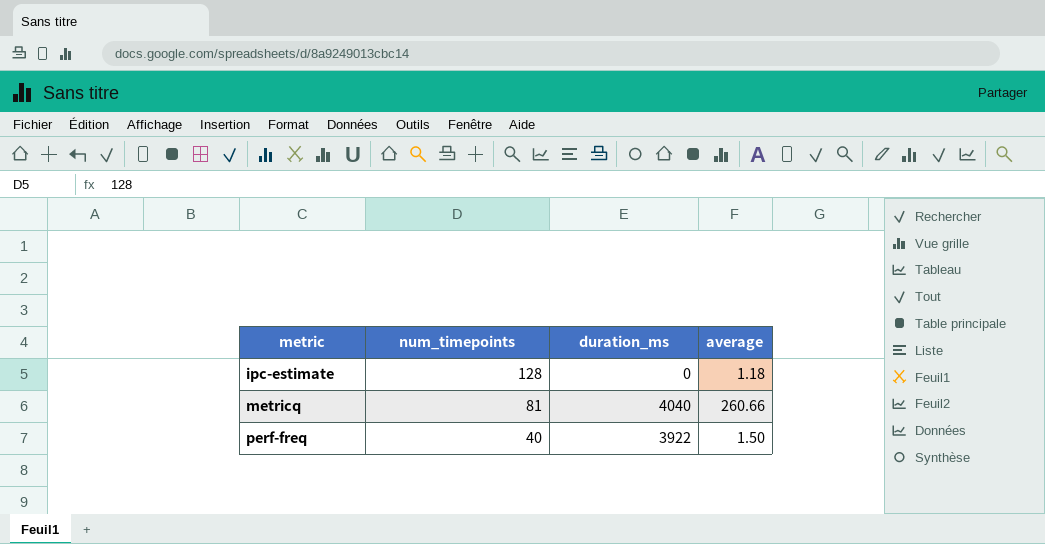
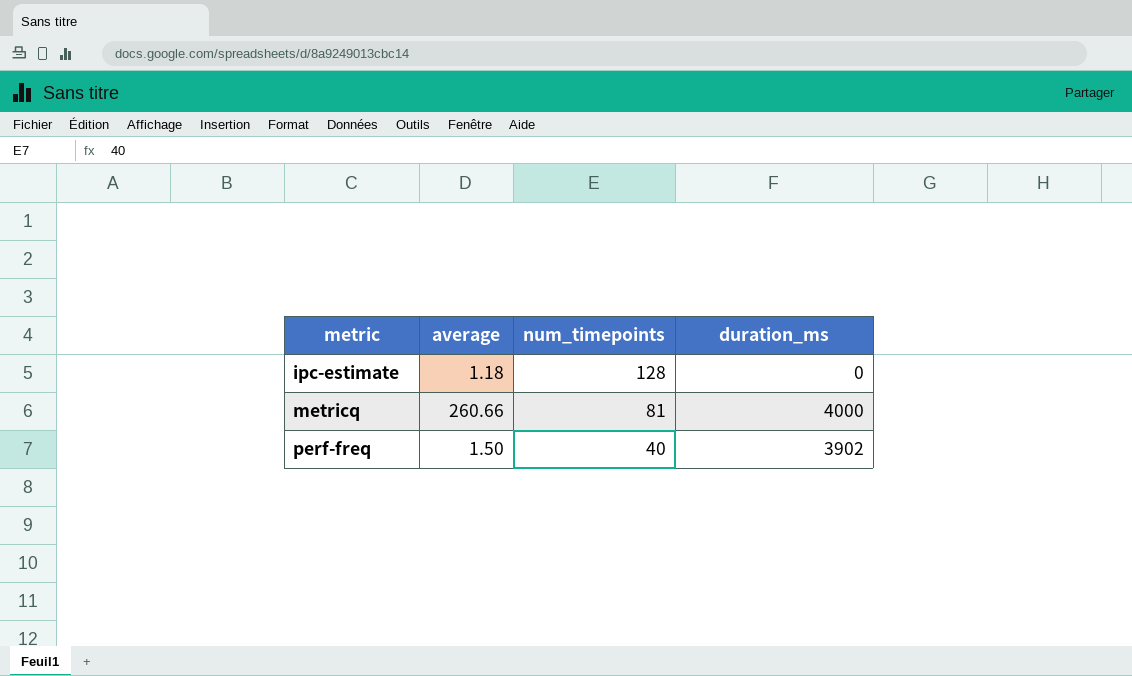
column average | position: 4 -> 2
metricq | duration_ms: 4040 -> 4000
perf-freq | duration_ms: 3922 -> 3902

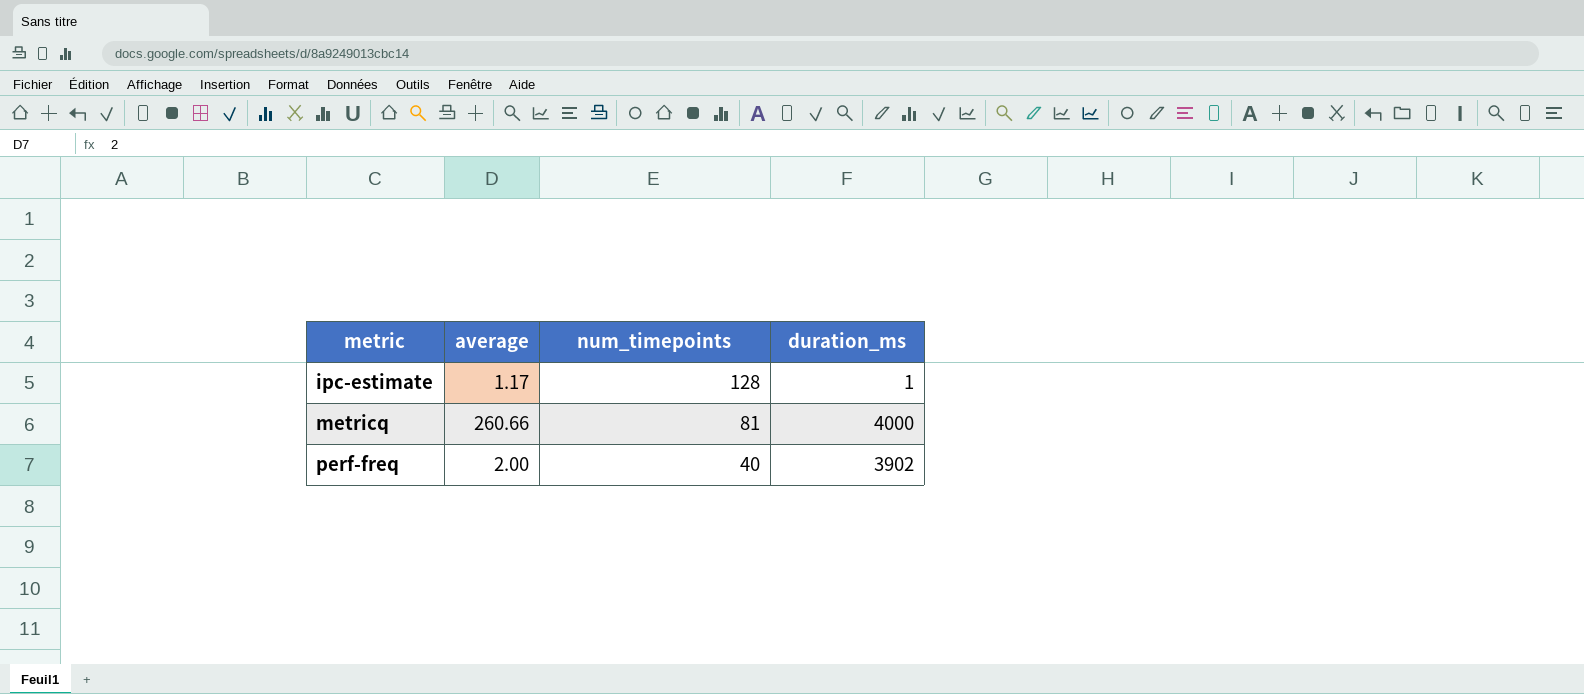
ipc-estimate | average: 1.18 -> 1.17
ipc-estimate | duration_ms: 0 -> 1
perf-freq | average: 1.50 -> 2.00

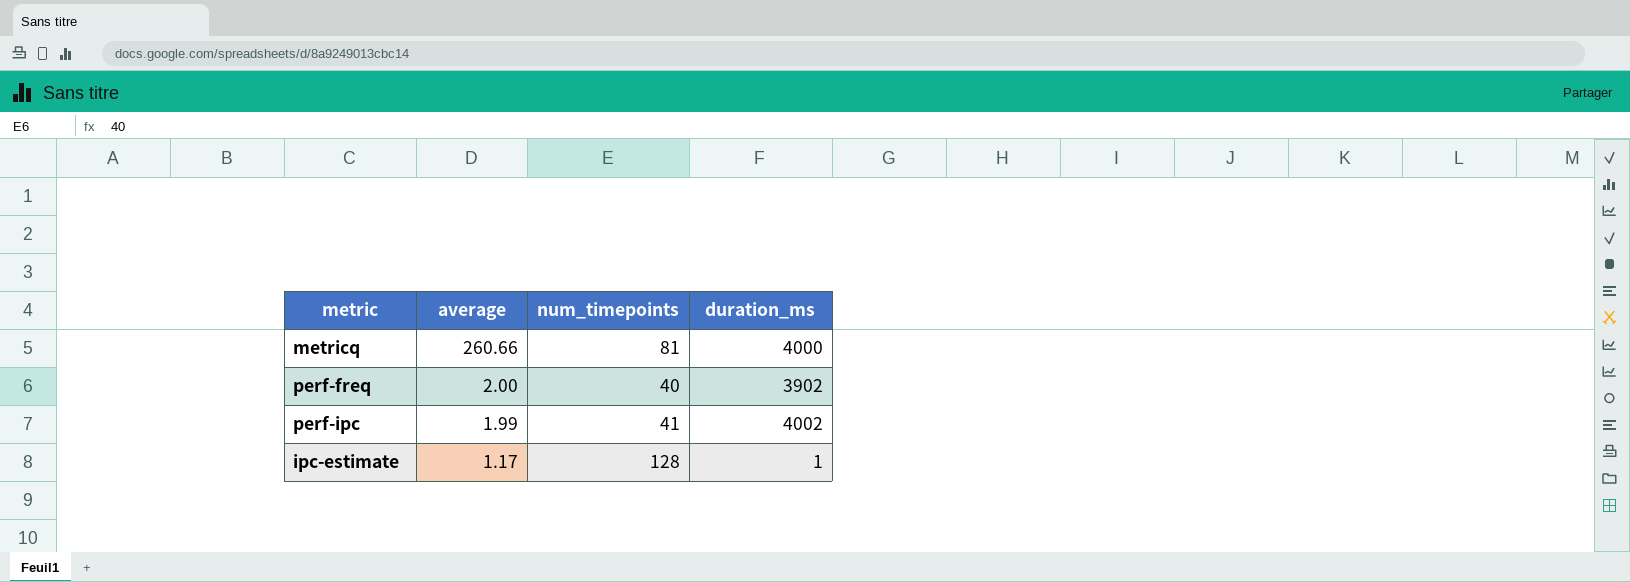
row order: metric ascending -> average descending
row perf-ipc: none -> 1.99 | 41 | 4002

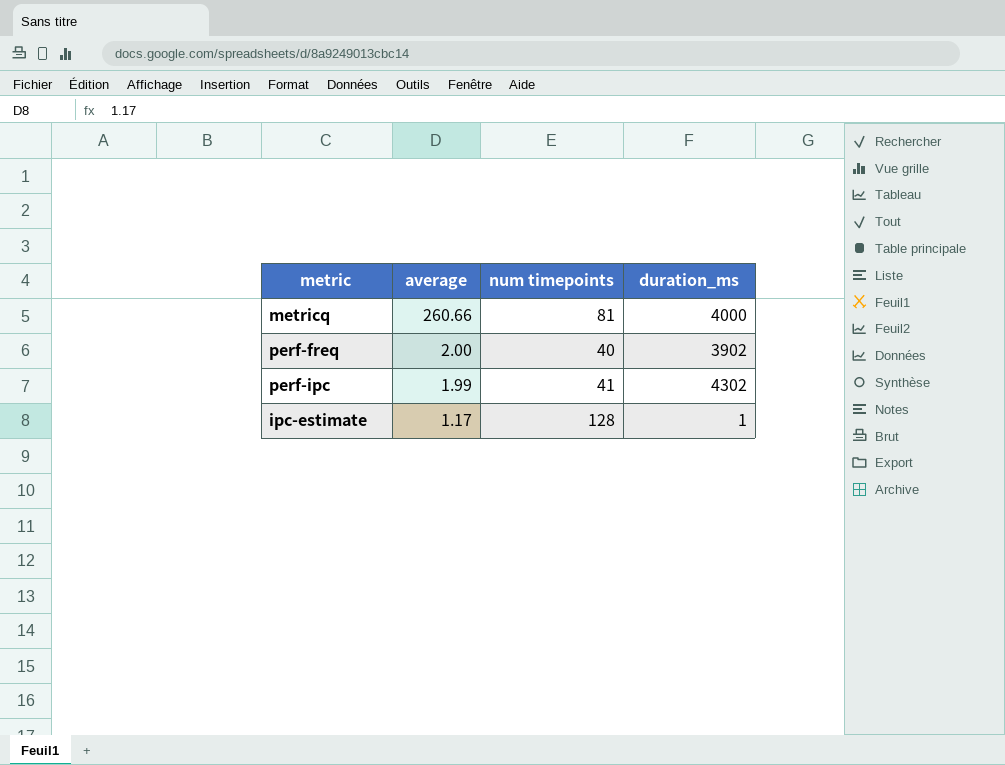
column name: num_timepoints -> num timepoints
perf-ipc | duration_ms: 4002 -> 4302

